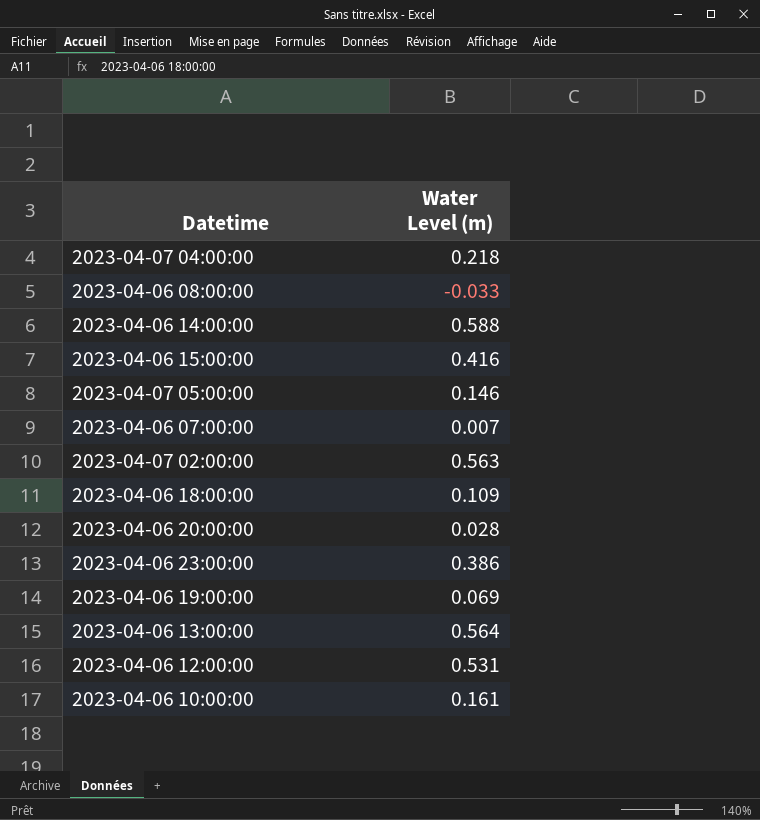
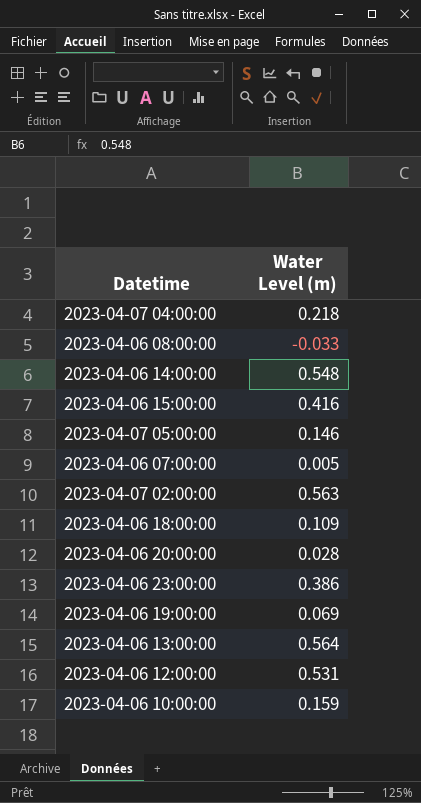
2023-04-06 14:00:00 | Water Level (m): 0.588 -> 0.548
2023-04-06 07:00:00 | Water Level (m): 0.007 -> 0.005
2023-04-06 10:00:00 | Water Level (m): 0.161 -> 0.159

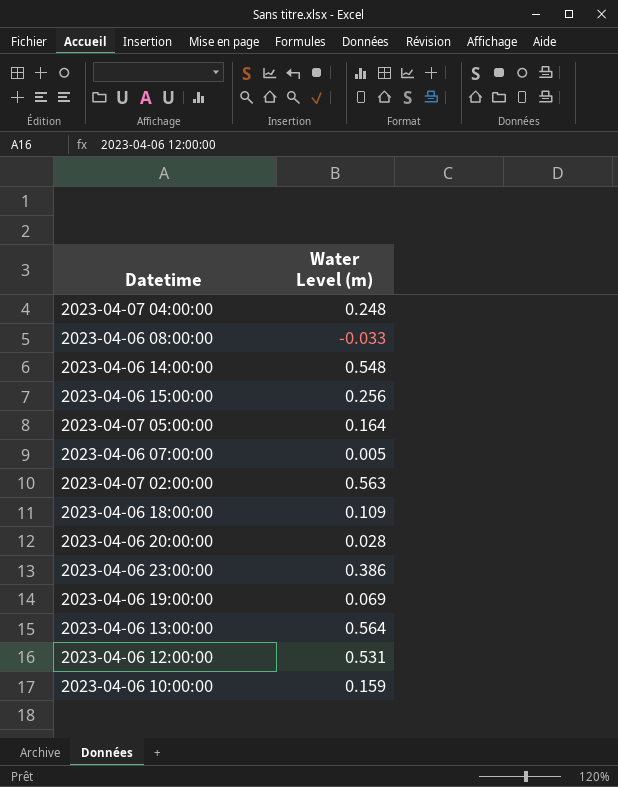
2023-04-07 04:00:00 | Water Level (m): 0.218 -> 0.248
2023-04-06 15:00:00 | Water Level (m): 0.416 -> 0.256
2023-04-07 05:00:00 | Water Level (m): 0.146 -> 0.164

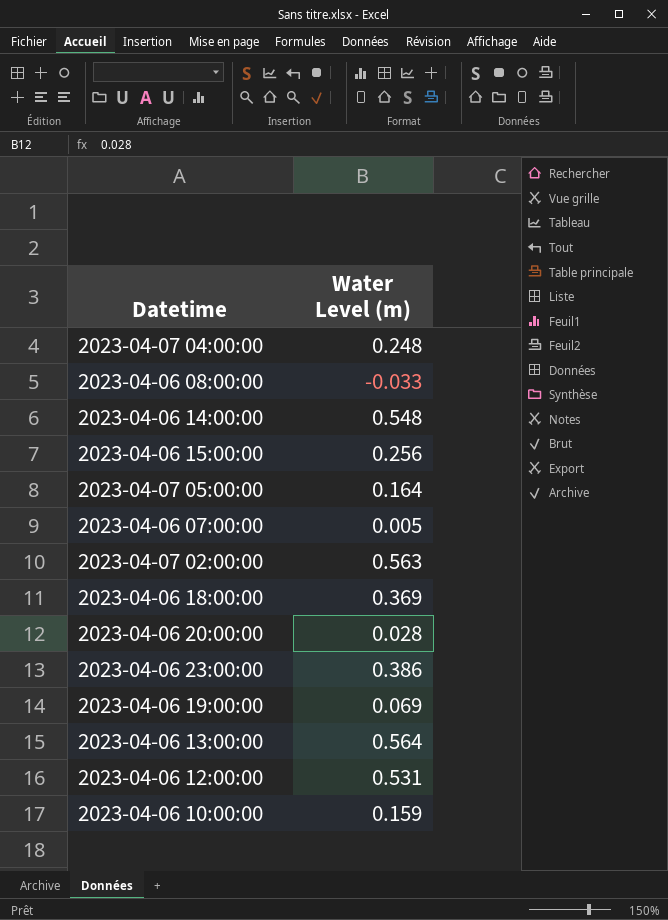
2023-04-06 18:00:00 | Water Level (m): 0.109 -> 0.369

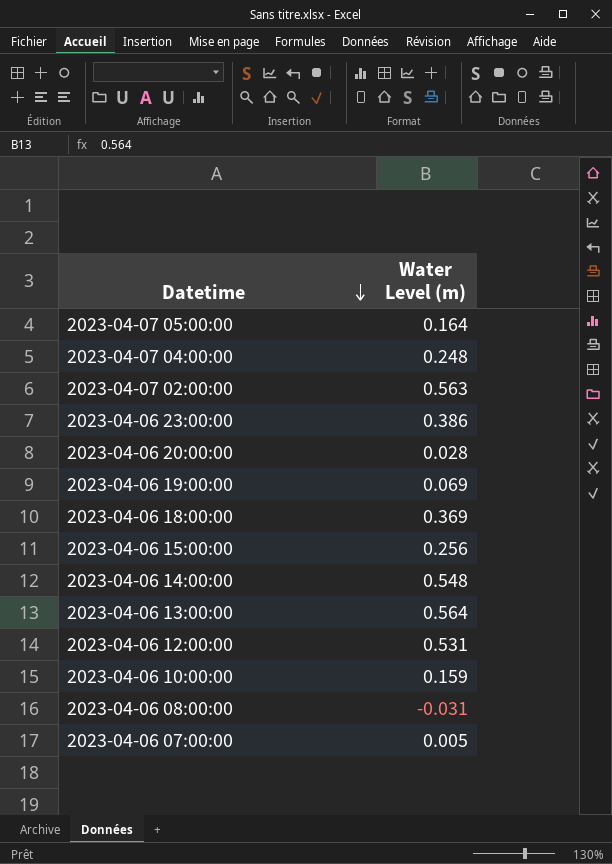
row order: none -> Datetime descending
2023-04-06 08:00:00 | Water Level (m): -0.033 -> -0.031

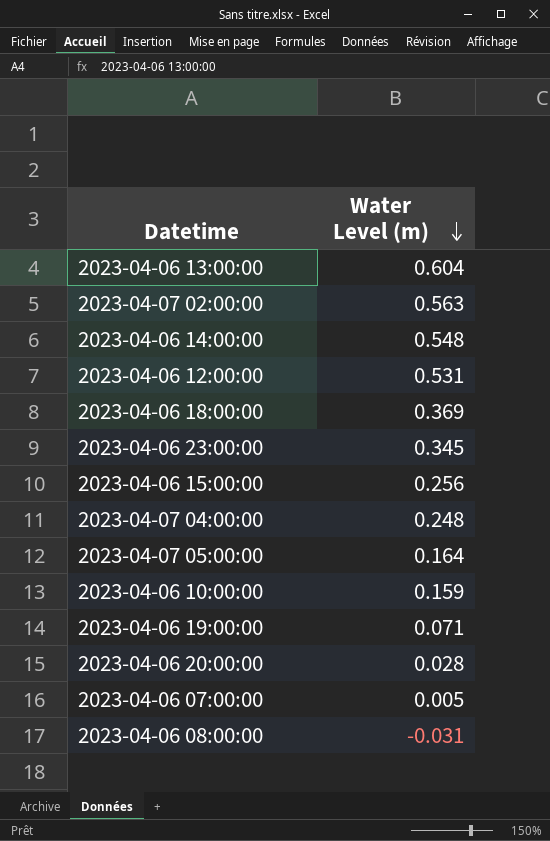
row order: Datetime descending -> Water Level (m) descending
2023-04-06 13:00:00 | Water Level (m): 0.564 -> 0.604
2023-04-06 23:00:00 | Water Level (m): 0.386 -> 0.345
2023-04-06 19:00:00 | Water Level (m): 0.069 -> 0.071

